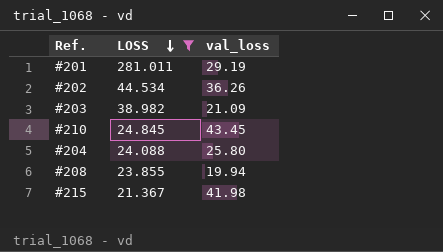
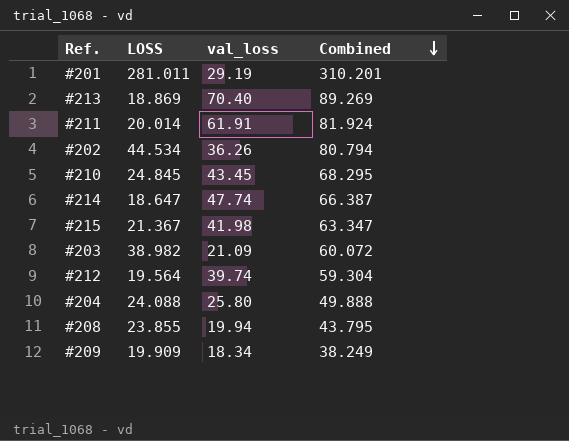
filter: LOSS >= 21.367 -> none
row order: LOSS descending -> Combined descending
column Combined | formula: none -> [LOSS] + [val_loss]

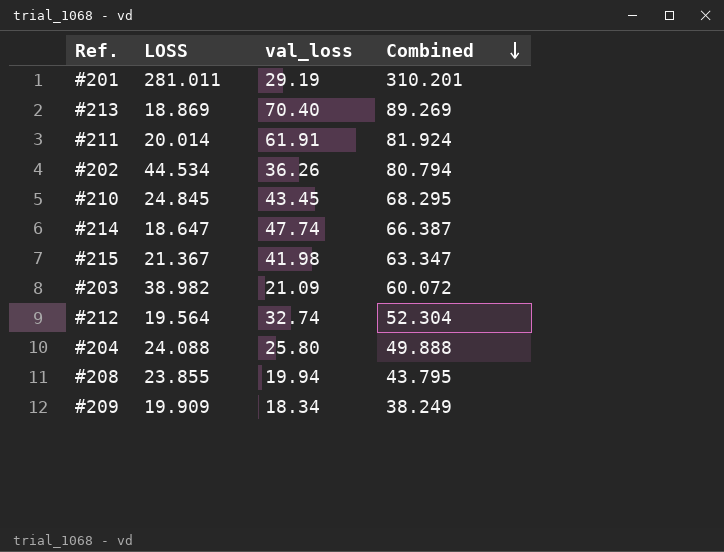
#212 | val_loss: 39.74 -> 32.74
#212 | Combined: 59.304 -> 52.304

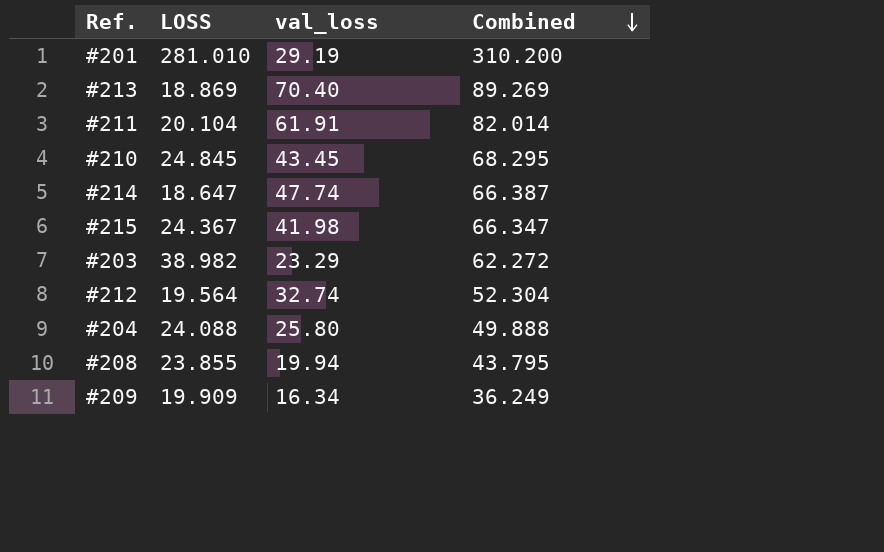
row #202: 44.534 | 36.26 | 80.794 -> none
#201 | LOSS: 281.011 -> 281.010
#201 | Combined: 310.201 -> 310.200
#211 | LOSS: 20.014 -> 20.104
#211 | Combined: 81.924 -> 82.014
#215 | LOSS: 21.367 -> 24.367
#215 | Combined: 63.347 -> 66.347
#203 | val_loss: 21.09 -> 23.29
#203 | Combined: 60.072 -> 62.272
#209 | val_loss: 18.34 -> 16.34
#209 | Combined: 38.249 -> 36.249

